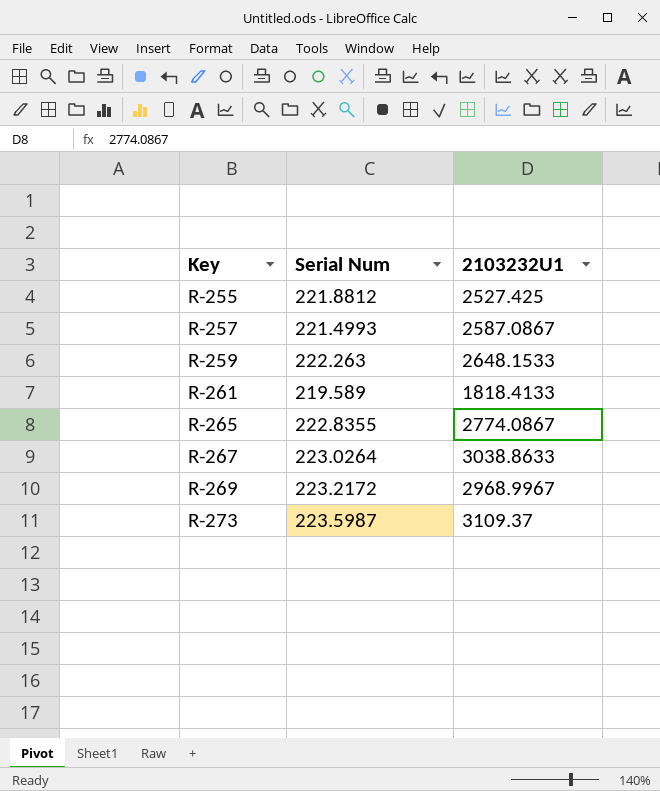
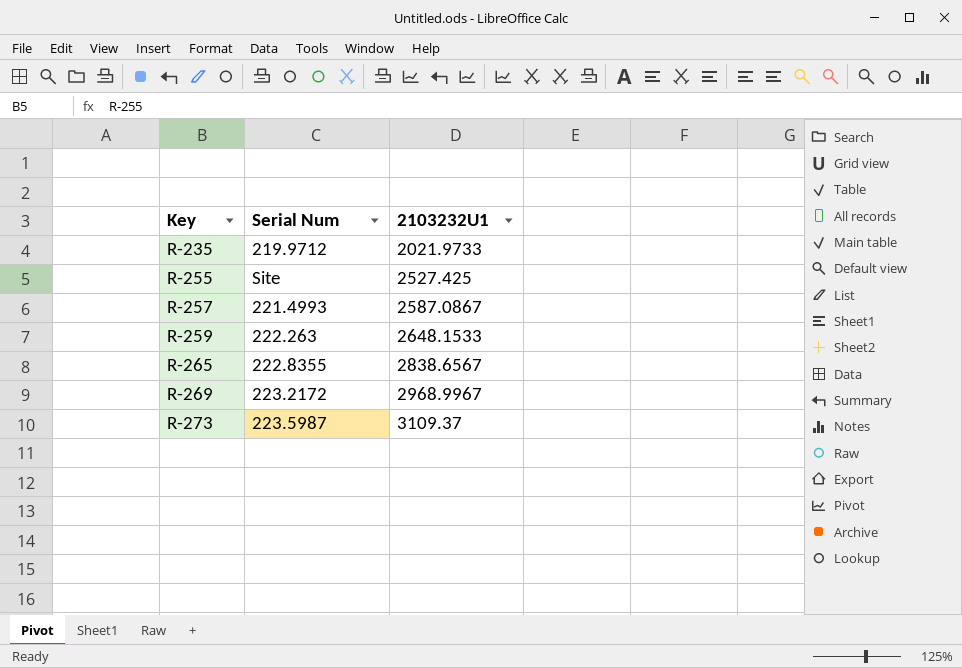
row R-261: 219.589 | 1818.4133 -> none
row R-267: 223.0264 | 3038.8633 -> none
row R-235: none -> 219.9712 | 2021.9733
R-255 | Serial Num: 221.8812 -> Site
R-265 | 2103232U1: 2774.0867 -> 2838.6567

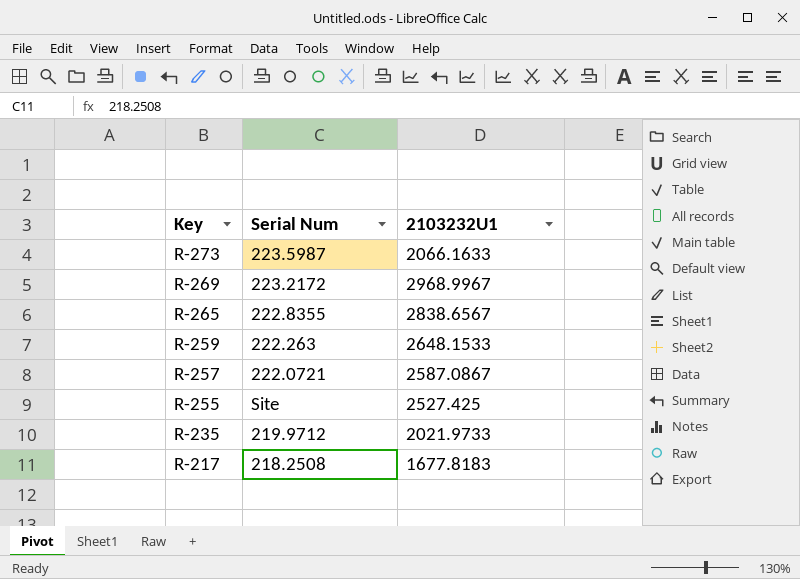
row order: Key ascending -> Key descending
R-273 | 2103232U1: 3109.37 -> 2066.1633
R-257 | Serial Num: 221.4993 -> 222.0721
row R-217: none -> 218.2508 | 1677.8183

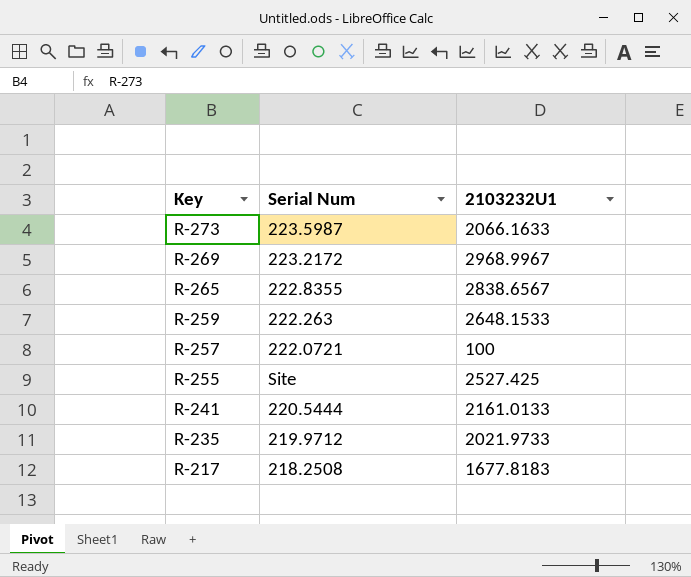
R-257 | 2103232U1: 2587.0867 -> 100
row R-241: none -> 220.5444 | 2161.0133

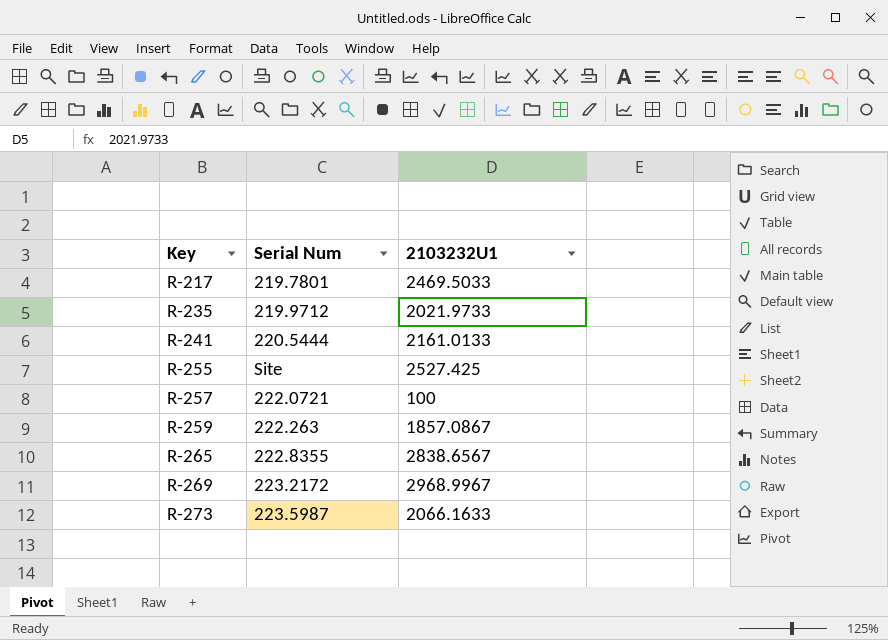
row order: Key descending -> Key ascending
R-217 | Serial Num: 218.2508 -> 219.7801
R-217 | 2103232U1: 1677.8183 -> 2469.5033
R-259 | 2103232U1: 2648.1533 -> 1857.0867

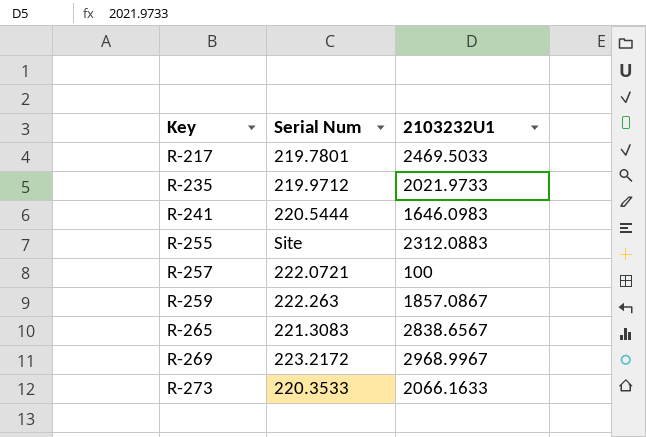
R-241 | 2103232U1: 2161.0133 -> 1646.0983
R-255 | 2103232U1: 2527.425 -> 2312.0883
R-265 | Serial Num: 222.8355 -> 221.3083
R-273 | Serial Num: 223.5987 -> 220.3533

